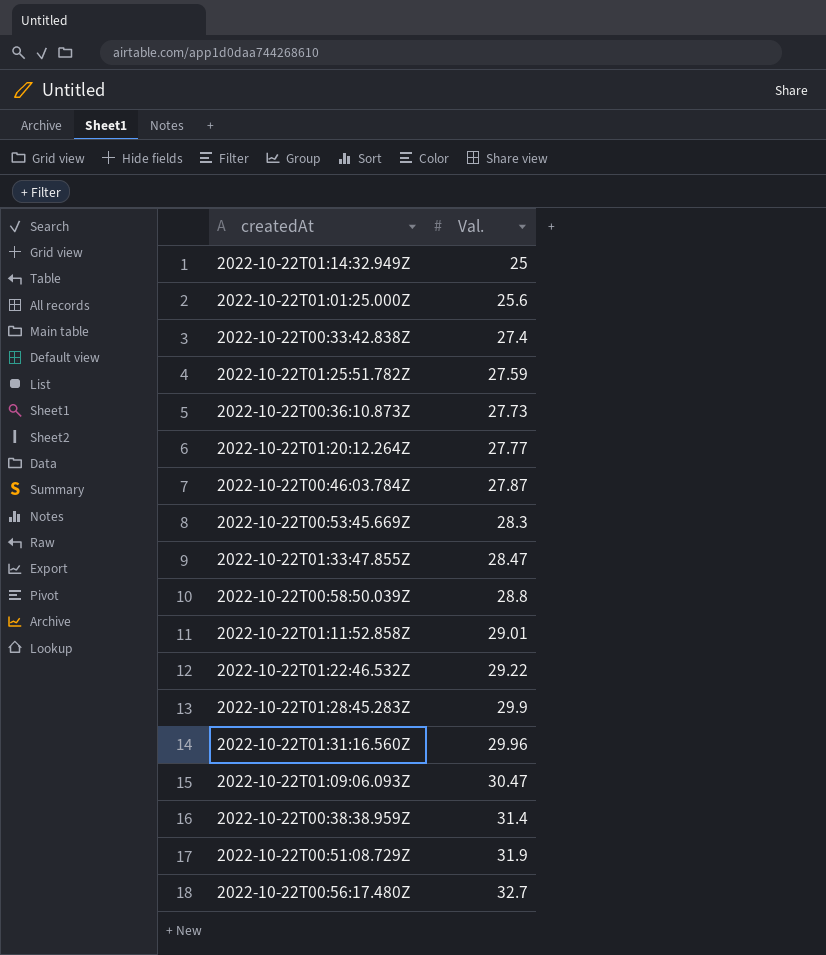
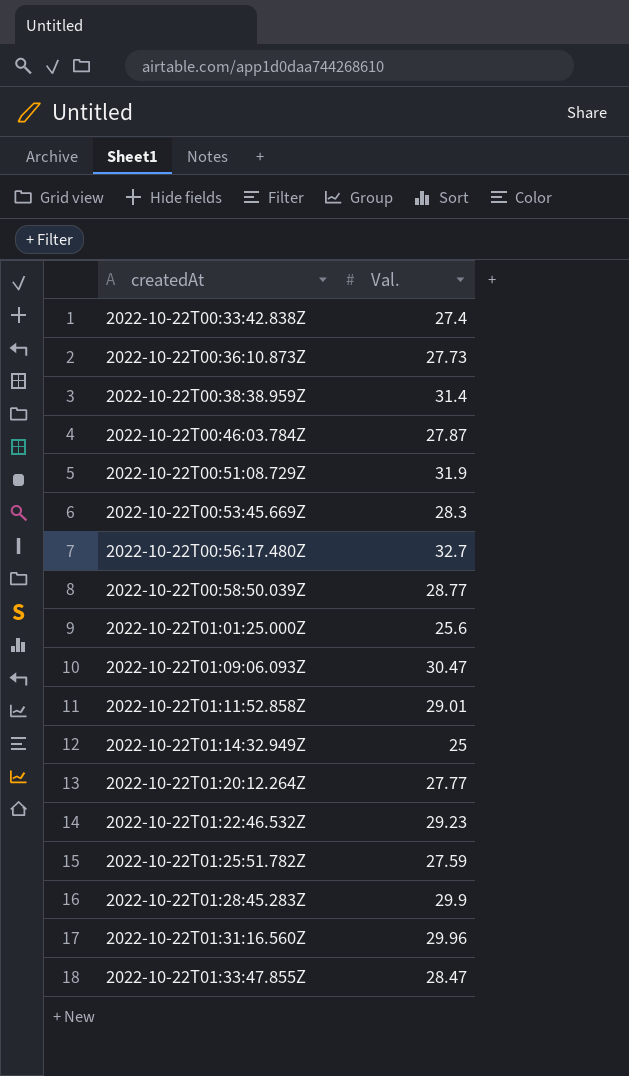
row order: Val. ascending -> createdAt ascending
2022-10-22T00:58:50.039Z | Val.: 28.8 -> 28.77
2022-10-22T01:22:46.532Z | Val.: 29.22 -> 29.23

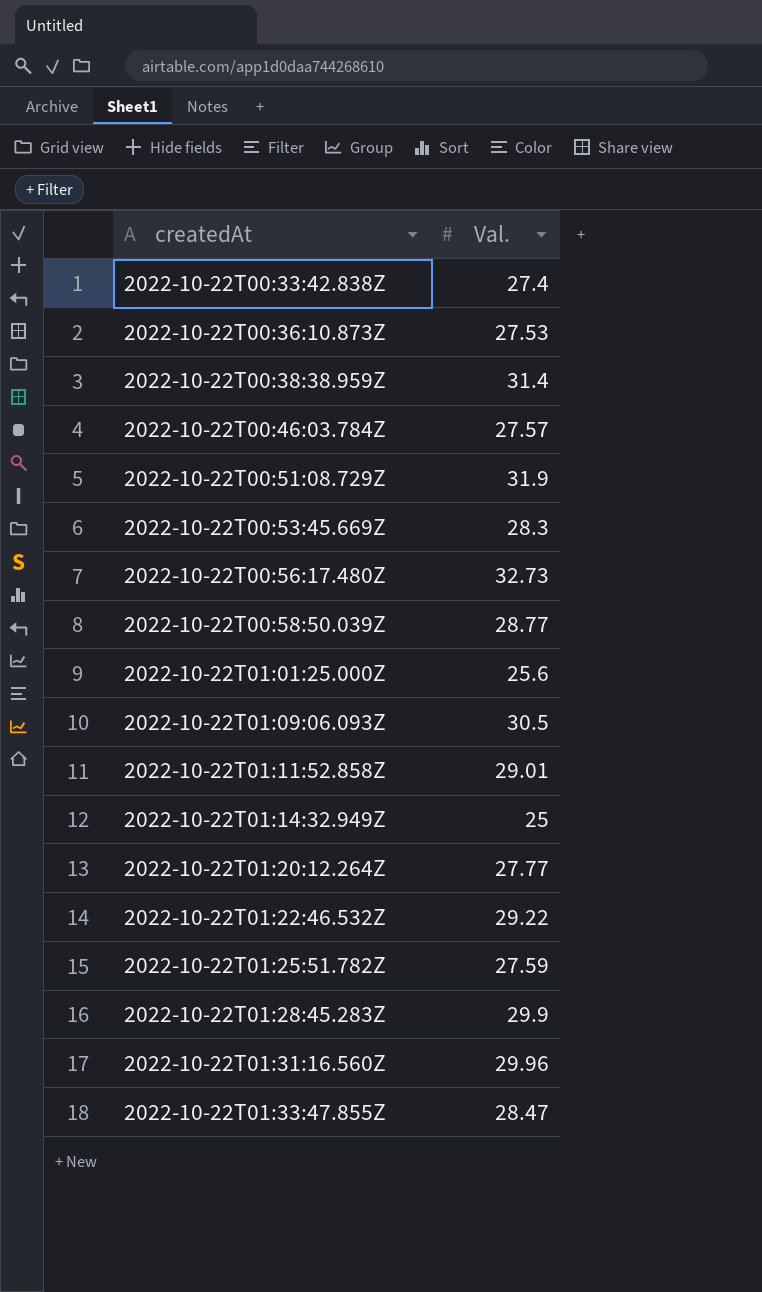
2022-10-22T00:36:10.873Z | Val.: 27.73 -> 27.53
2022-10-22T00:46:03.784Z | Val.: 27.87 -> 27.57
2022-10-22T00:56:17.480Z | Val.: 32.7 -> 32.73
2022-10-22T01:09:06.093Z | Val.: 30.47 -> 30.5
2022-10-22T01:22:46.532Z | Val.: 29.23 -> 29.22

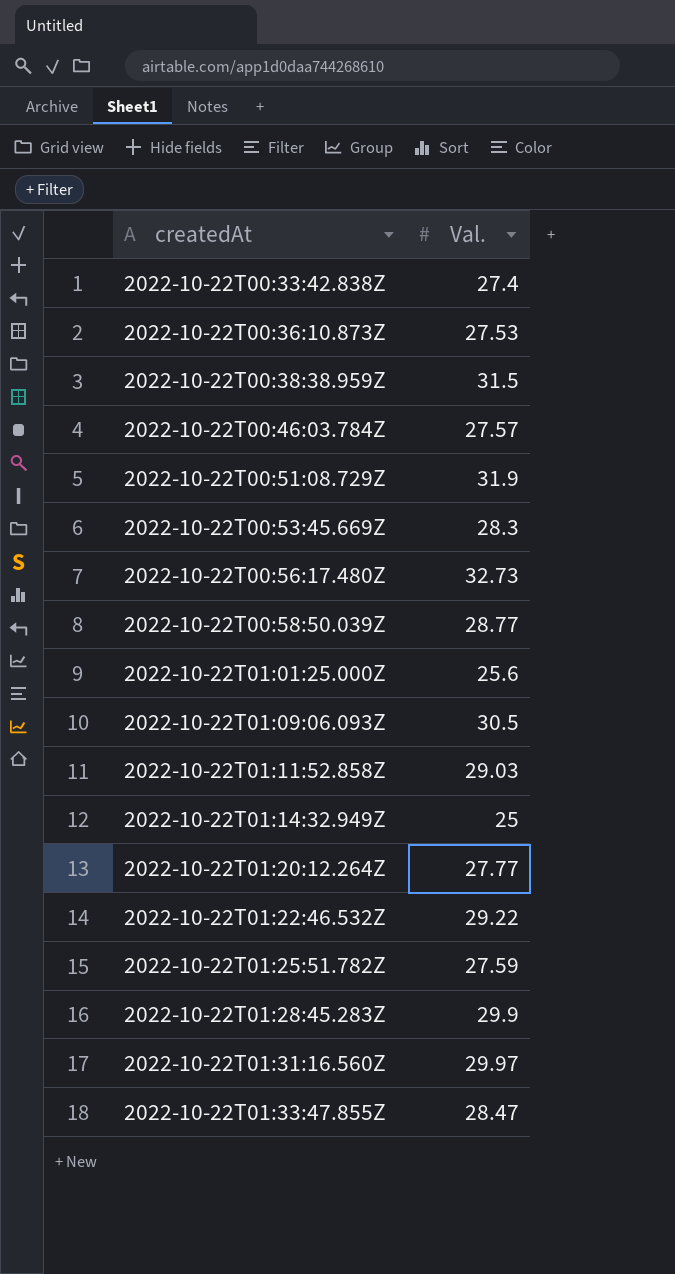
2022-10-22T00:38:38.959Z | Val.: 31.4 -> 31.5
2022-10-22T01:11:52.858Z | Val.: 29.01 -> 29.03
2022-10-22T01:31:16.560Z | Val.: 29.96 -> 29.97

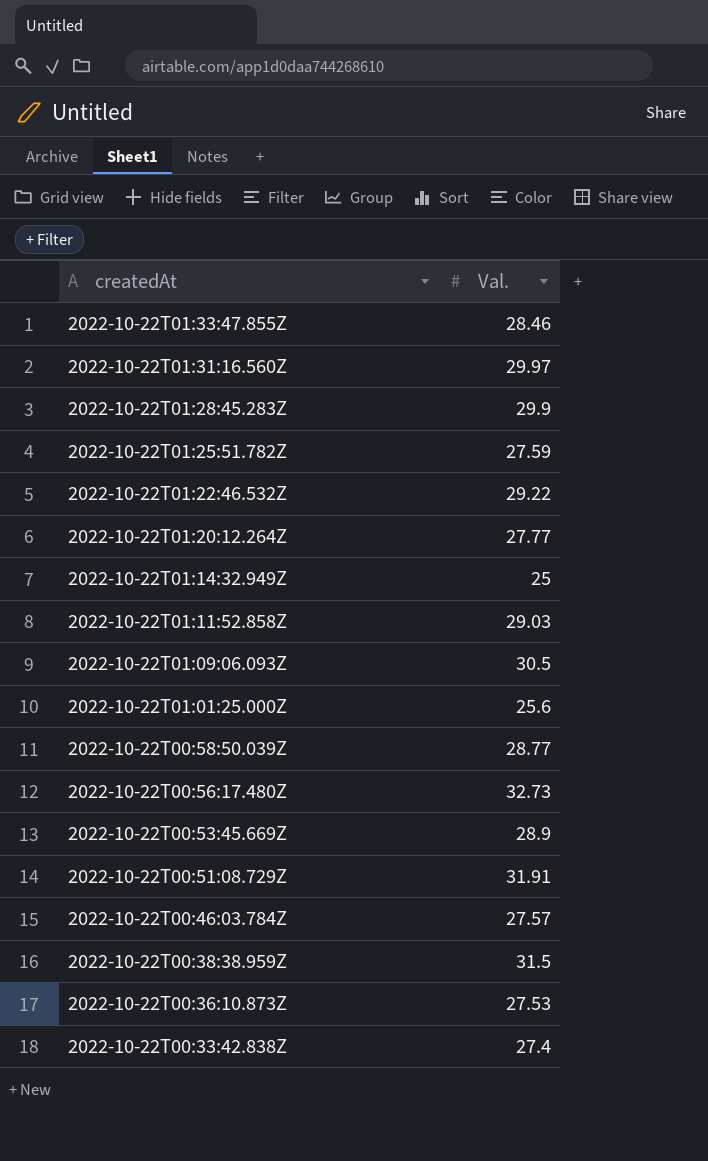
row order: createdAt ascending -> createdAt descending
2022-10-22T01:33:47.855Z | Val.: 28.47 -> 28.46
2022-10-22T00:53:45.669Z | Val.: 28.3 -> 28.9
2022-10-22T00:51:08.729Z | Val.: 31.9 -> 31.91

